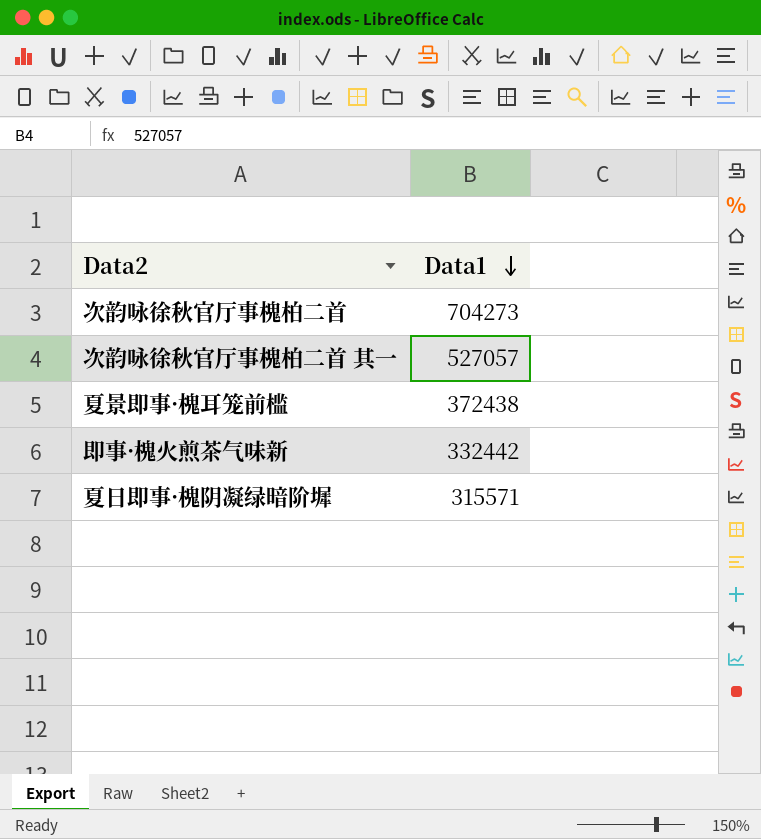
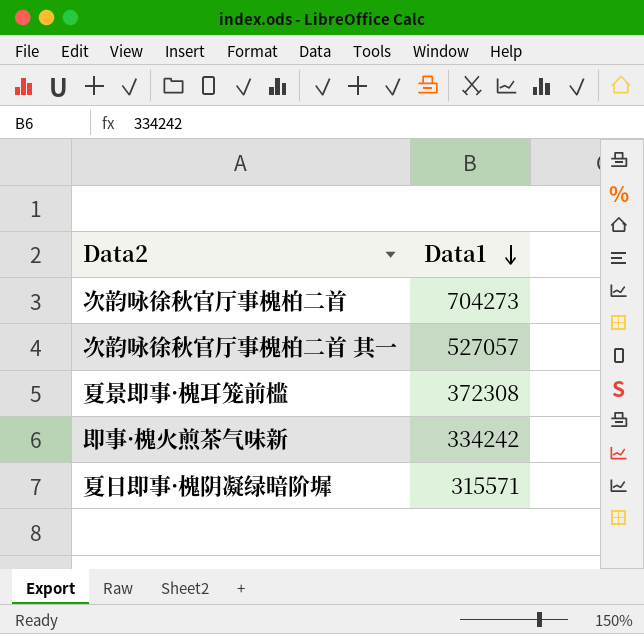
夏景即事·槐耳笼前槛 | Data1: 372438 -> 372308
即事·槐火煎茶气味新 | Data1: 332442 -> 334242

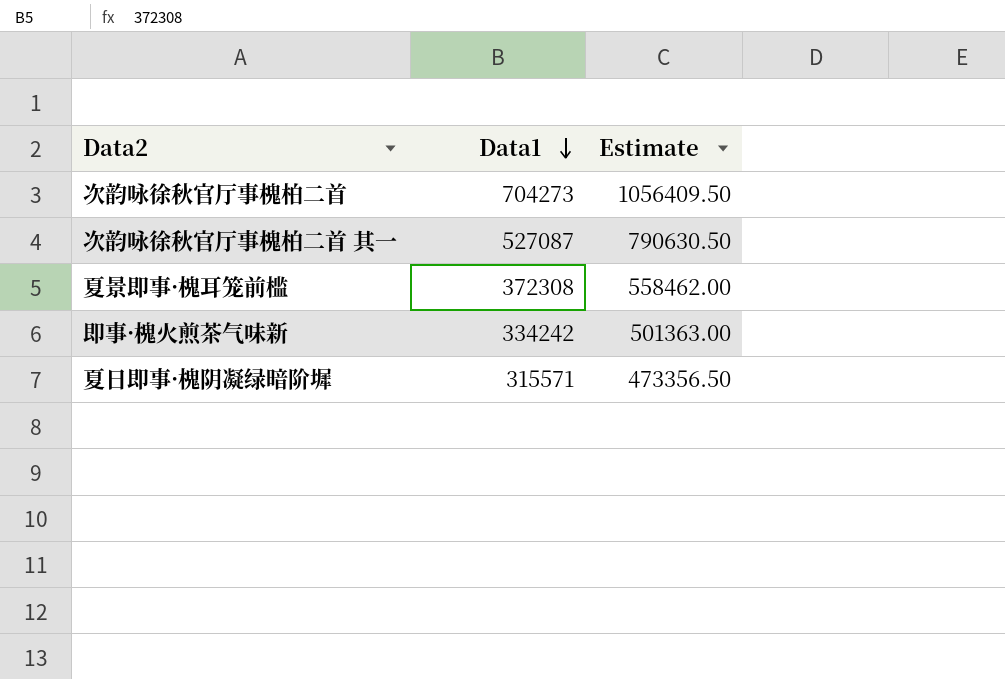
column Estimate | formula: none -> [Data1] * 1.5
次韵咏徐秋官厅事槐柏二首 其一 | Data1: 527057 -> 527087

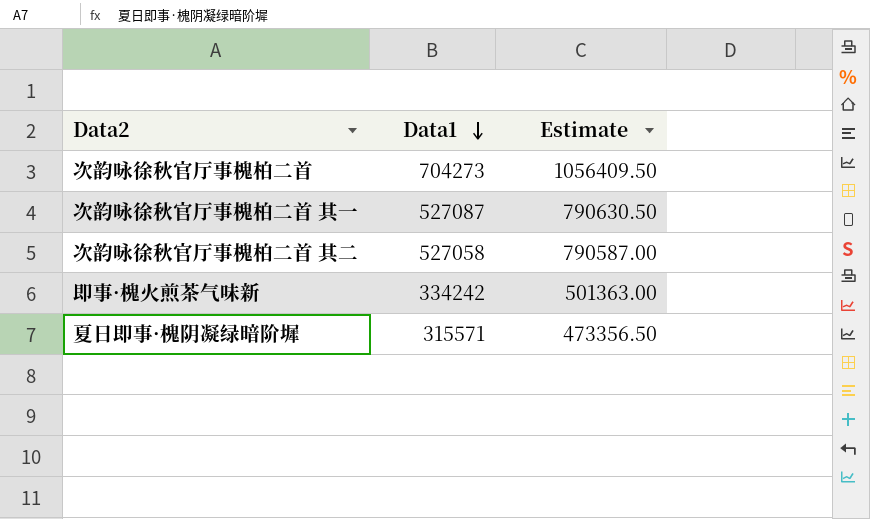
row 夏景即事·槐耳笼前槛: 372308 | 558462.00 -> none
row 次韵咏徐秋官厅事槐柏二首 其二: none -> 527058 | 790587.00

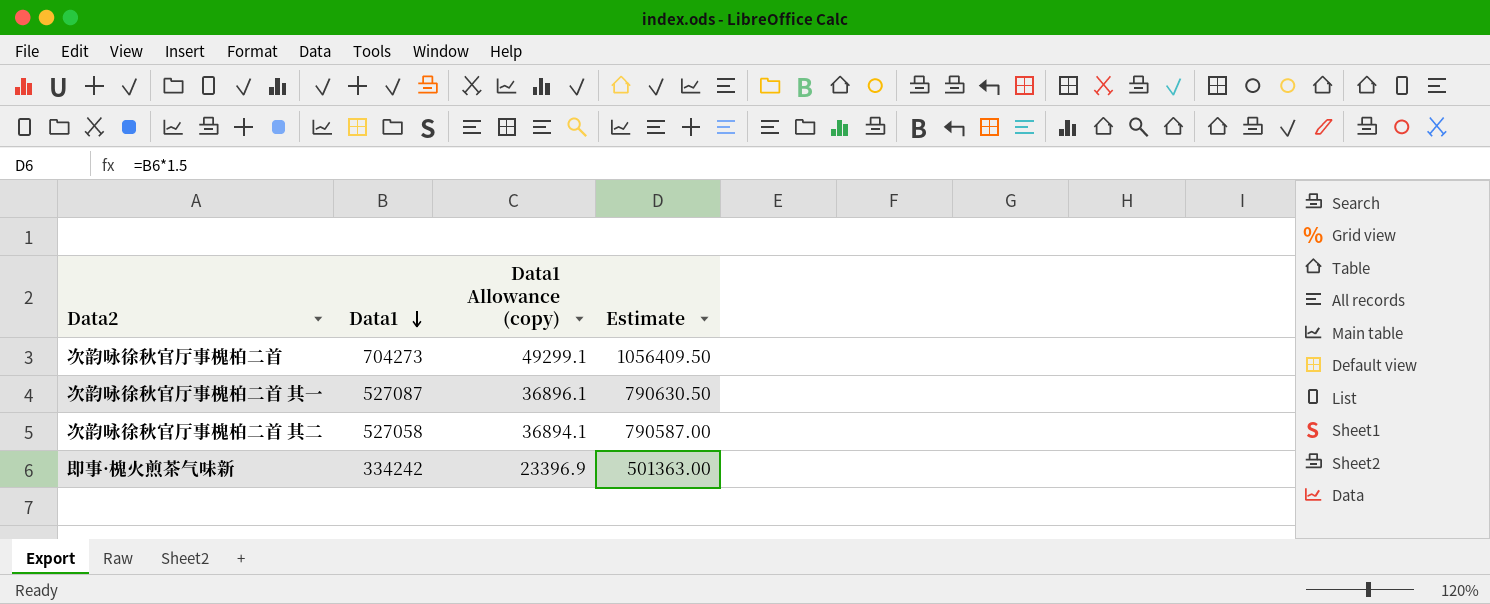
column Data1 Allowance (copy) | formula: none -> [Data1] * 0.07
row 夏日即事·槐阴凝绿暗阶墀: 315571 | 473356.50 -> none

